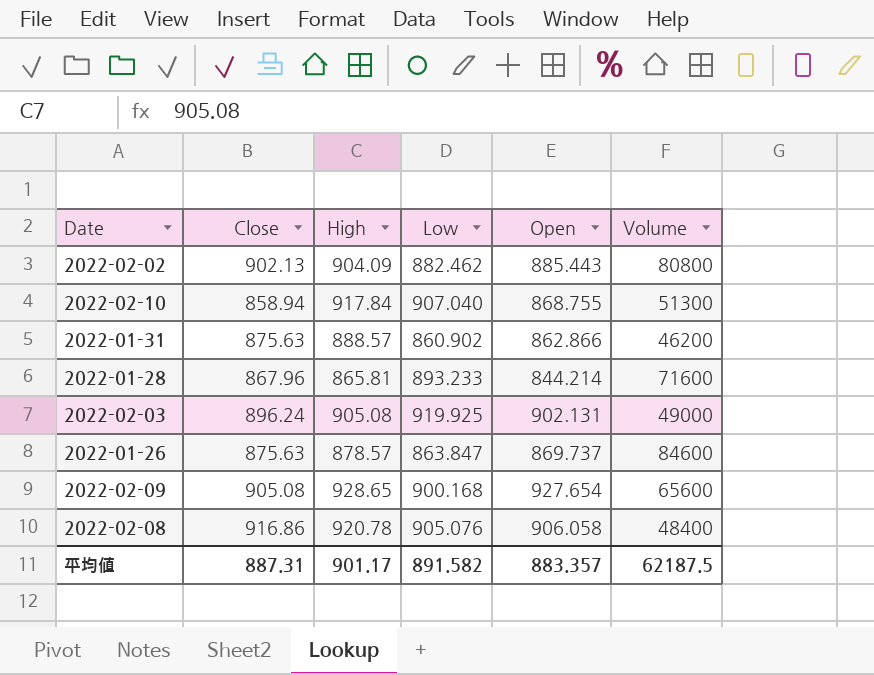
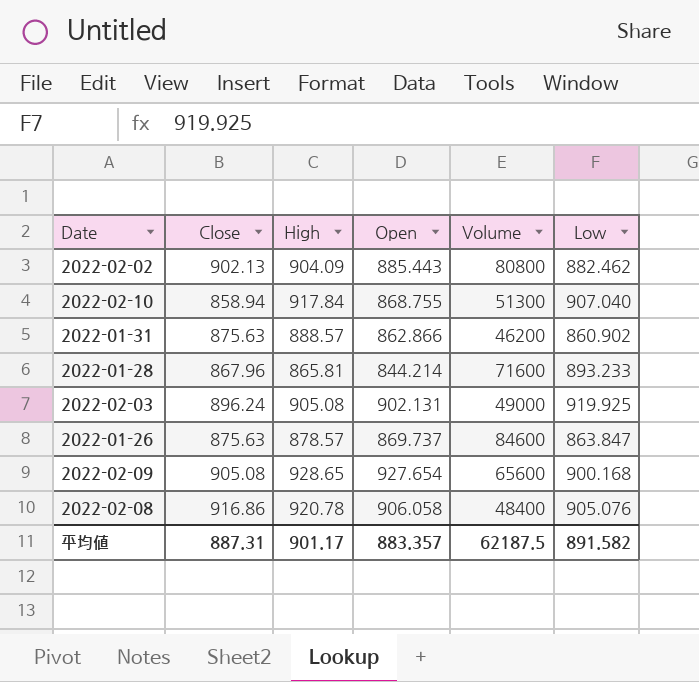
column Low | position: 4 -> 6

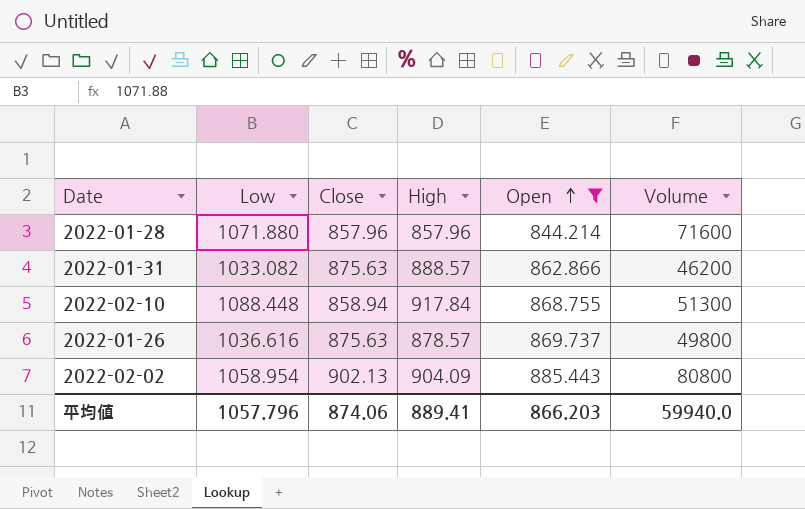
filter: none -> Open <= 885.443
row order: none -> Open ascending
column Low | position: 6 -> 2
2022-01-28 | Low: 893.233 -> 1071.880
2022-01-28 | Close: 867.96 -> 857.96
2022-01-28 | High: 865.81 -> 857.96
2022-01-31 | Low: 860.902 -> 1033.082
2022-02-10 | Low: 907.040 -> 1088.448
2022-01-26 | Low: 863.847 -> 1036.616
2022-01-26 | Volume: 84600 -> 49800
2022-02-02 | Low: 882.462 -> 1058.954
平均値 | Low: 891.582 -> 1057.796
平均値 | Close: 887.31 -> 874.06
平均値 | High: 901.17 -> 889.41
平均値 | Open: 883.357 -> 866.203
平均値 | Volume: 62187.5 -> 59940.0

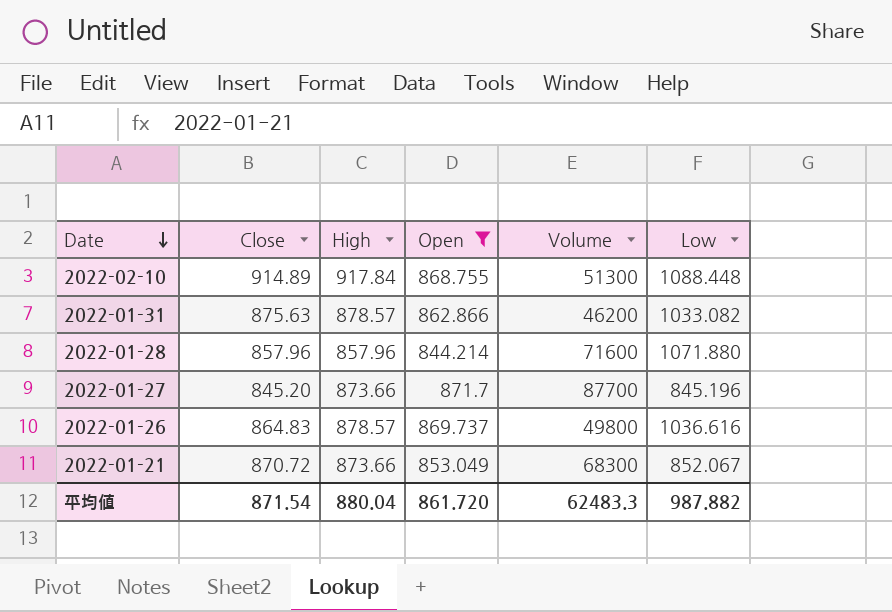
row order: Open ascending -> Date descending
column Low | position: 2 -> 6
row 2022-02-02: 1058.954 | 902.13 | 904.09 | 885.443 | 80800 -> none
2022-02-10 | Close: 858.94 -> 914.89
2022-01-31 | High: 888.57 -> 878.57
row 2022-01-27: none -> 845.20 | 873.66 | 871.7 | 87700 | 845.196
2022-01-26 | Close: 875.63 -> 864.83
row 2022-01-21: none -> 870.72 | 873.66 | 853.049 | 68300 | 852.067
平均値 | Close: 874.06 -> 871.54
平均値 | High: 889.41 -> 880.04
平均値 | Open: 866.203 -> 861.720
平均値 | Volume: 59940.0 -> 62483.3
平均値 | Low: 1057.796 -> 987.882

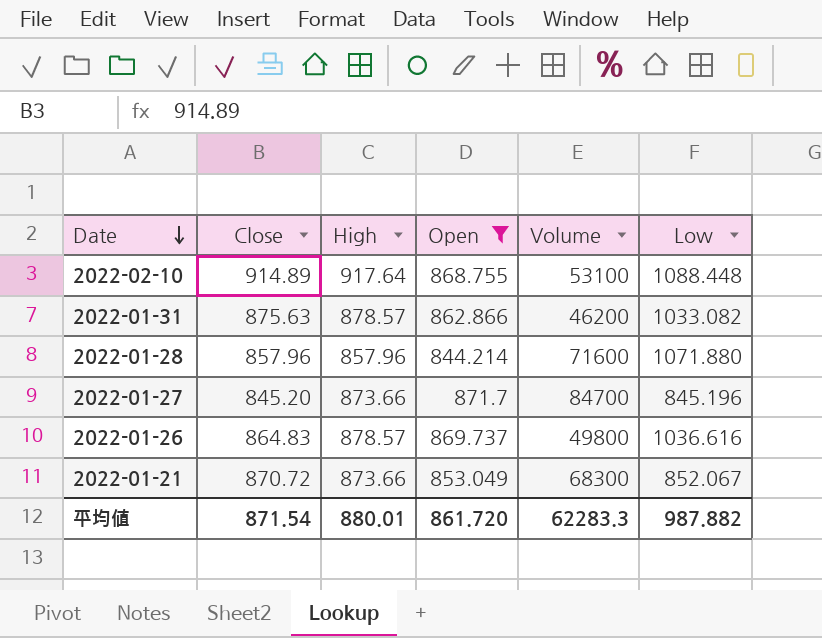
2022-02-10 | High: 917.84 -> 917.64
2022-02-10 | Volume: 51300 -> 53100
2022-01-27 | Volume: 87700 -> 84700
平均値 | High: 880.04 -> 880.01
平均値 | Volume: 62483.3 -> 62283.3

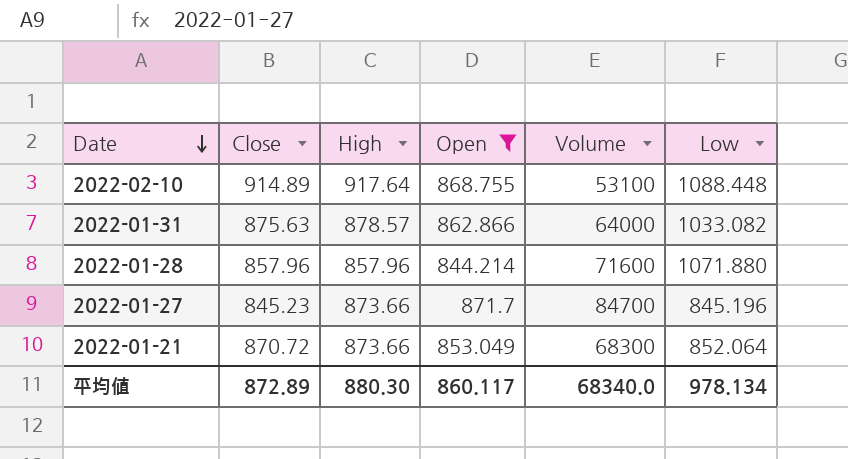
row 2022-01-26: 864.83 | 878.57 | 869.737 | 49800 | 1036.616 -> none
2022-01-31 | Volume: 46200 -> 64000
2022-01-27 | Close: 845.20 -> 845.23
2022-01-21 | Low: 852.067 -> 852.064
平均値 | Close: 871.54 -> 872.89
平均値 | High: 880.01 -> 880.30
平均値 | Open: 861.720 -> 860.117
平均値 | Volume: 62283.3 -> 68340.0
平均値 | Low: 987.882 -> 978.134

